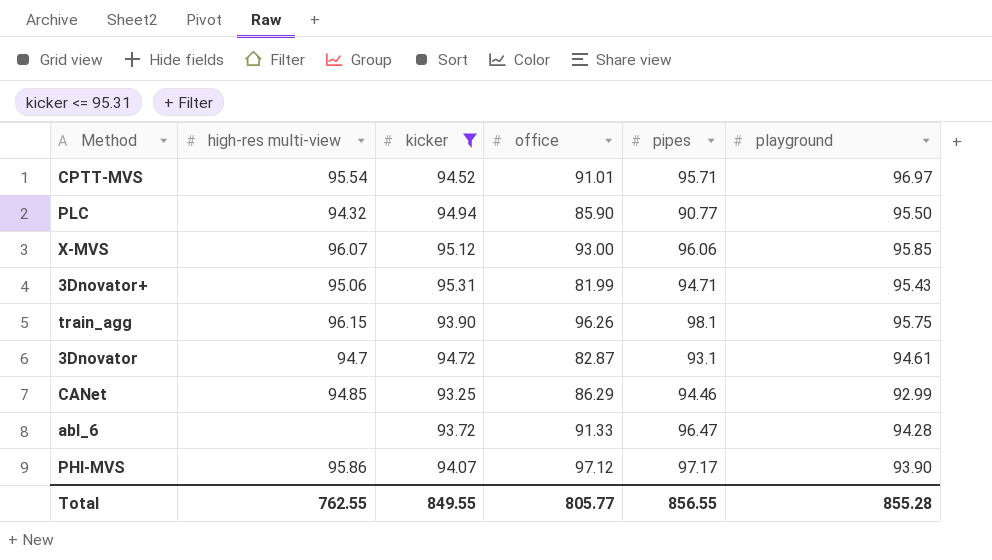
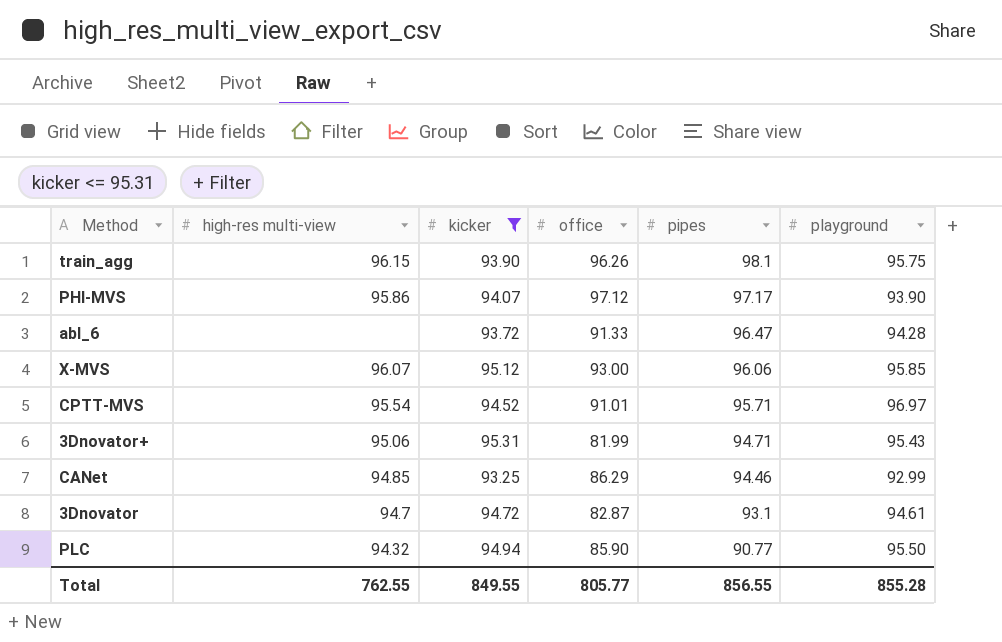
row order: none -> pipes descending

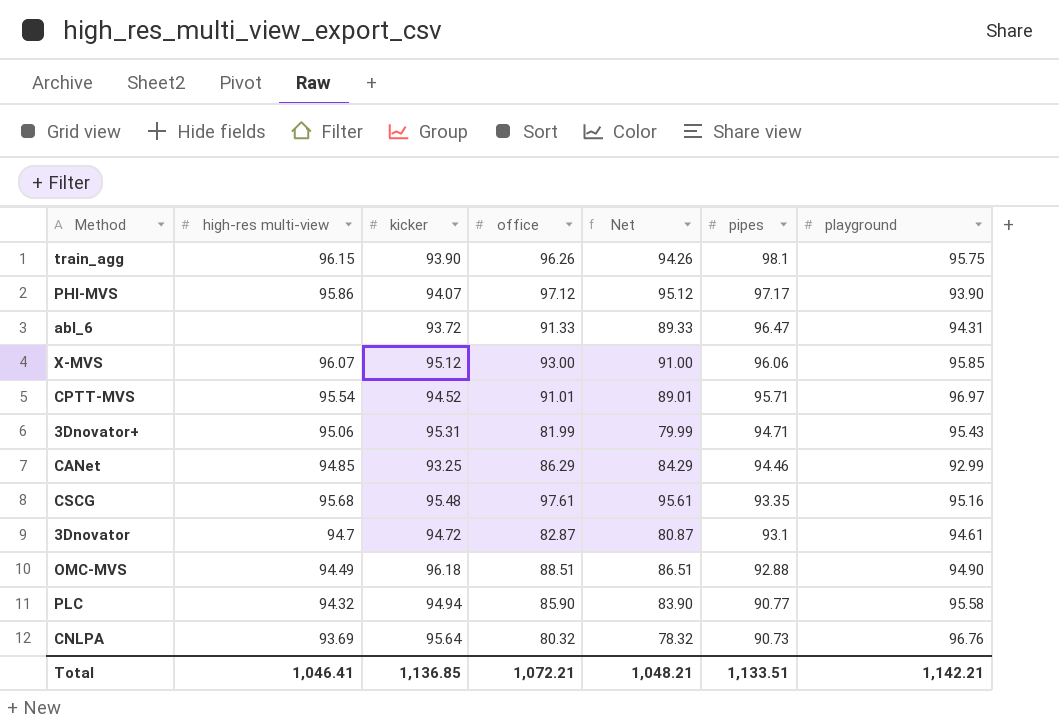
filter: kicker <= 95.31 -> none
column Net | formula: none -> [office] - 2
abl_6 | playground: 94.28 -> 94.31
PLC | playground: 95.50 -> 95.58
Total | high-res multi-view: 762.55 -> 1,046.41
Total | kicker: 849.55 -> 1,136.85
Total | office: 805.77 -> 1,072.21
Total | pipes: 856.55 -> 1,133.51
Total | playground: 855.28 -> 1,142.21

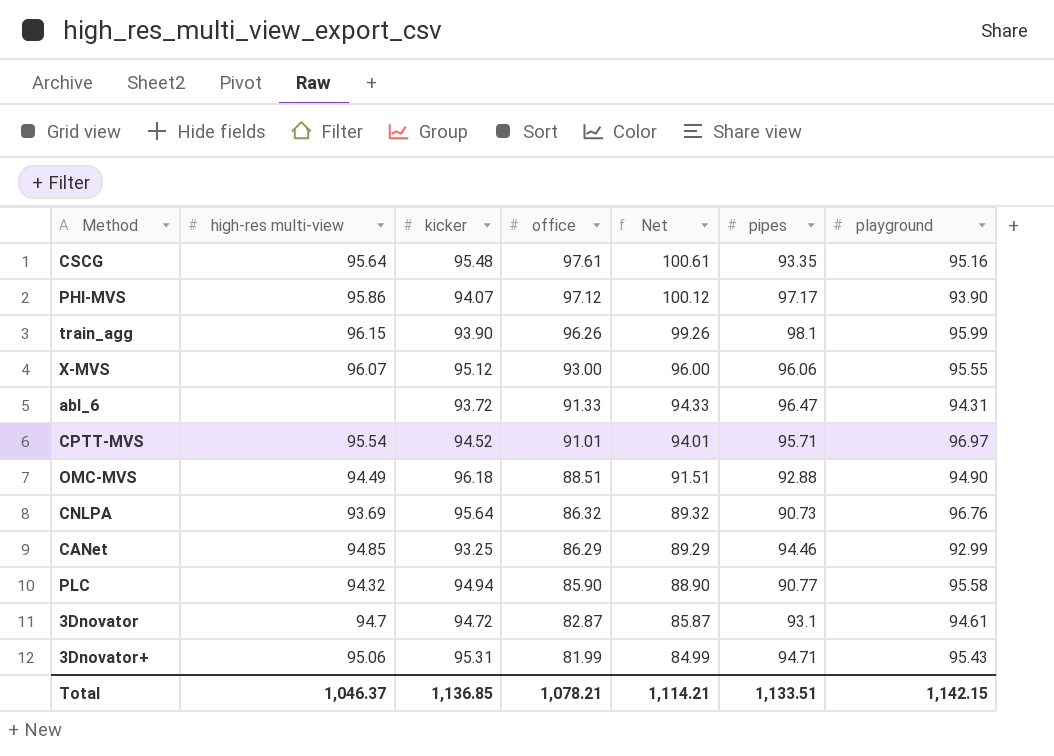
row order: pipes descending -> office descending
column Net | formula: [office] - 2 -> [office] + 3
CSCG | high-res multi-view: 95.68 -> 95.64
train_agg | playground: 95.75 -> 95.99
X-MVS | playground: 95.85 -> 95.55
CNLPA | office: 80.32 -> 86.32
Total | high-res multi-view: 1,046.41 -> 1,046.37
Total | office: 1,072.21 -> 1,078.21
Total | Net: 1,048.21 -> 1,114.21
Total | playground: 1,142.21 -> 1,142.15

